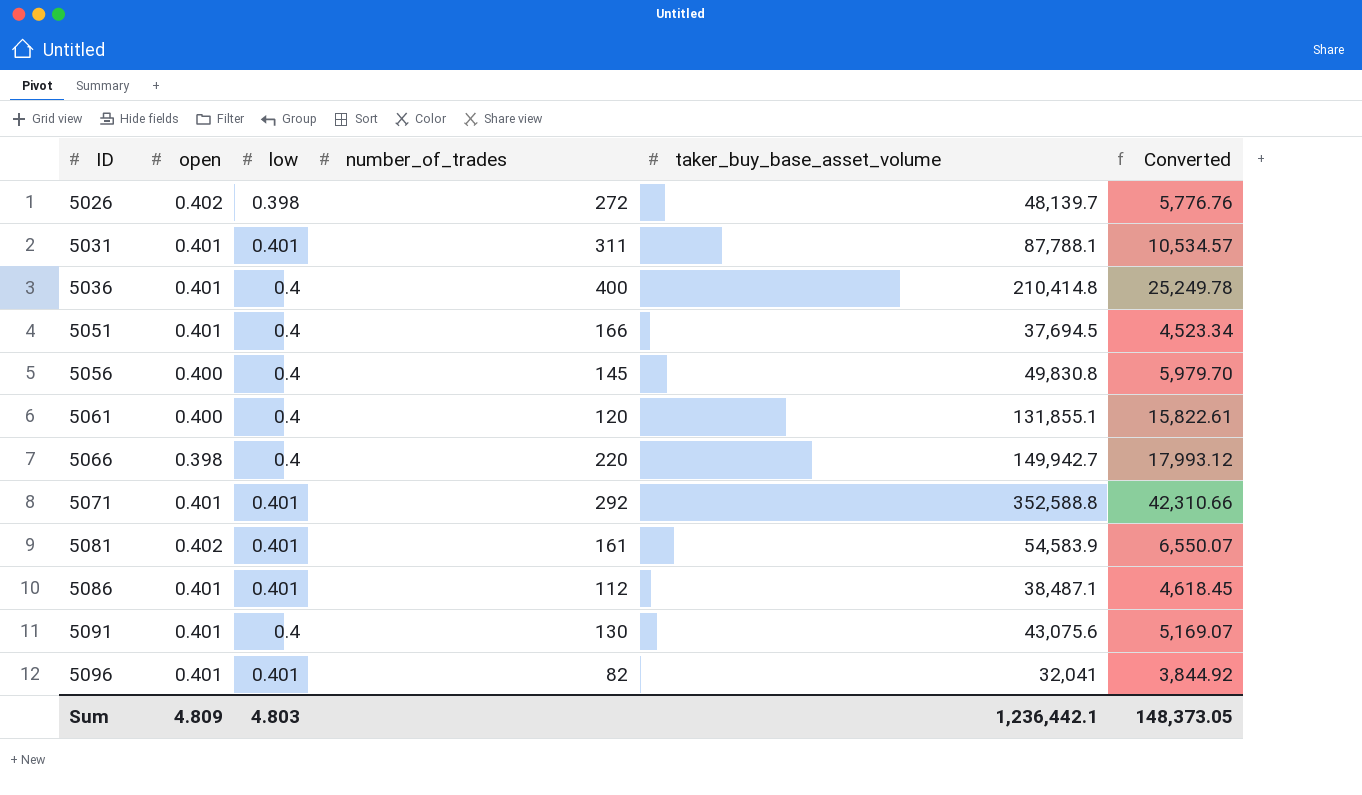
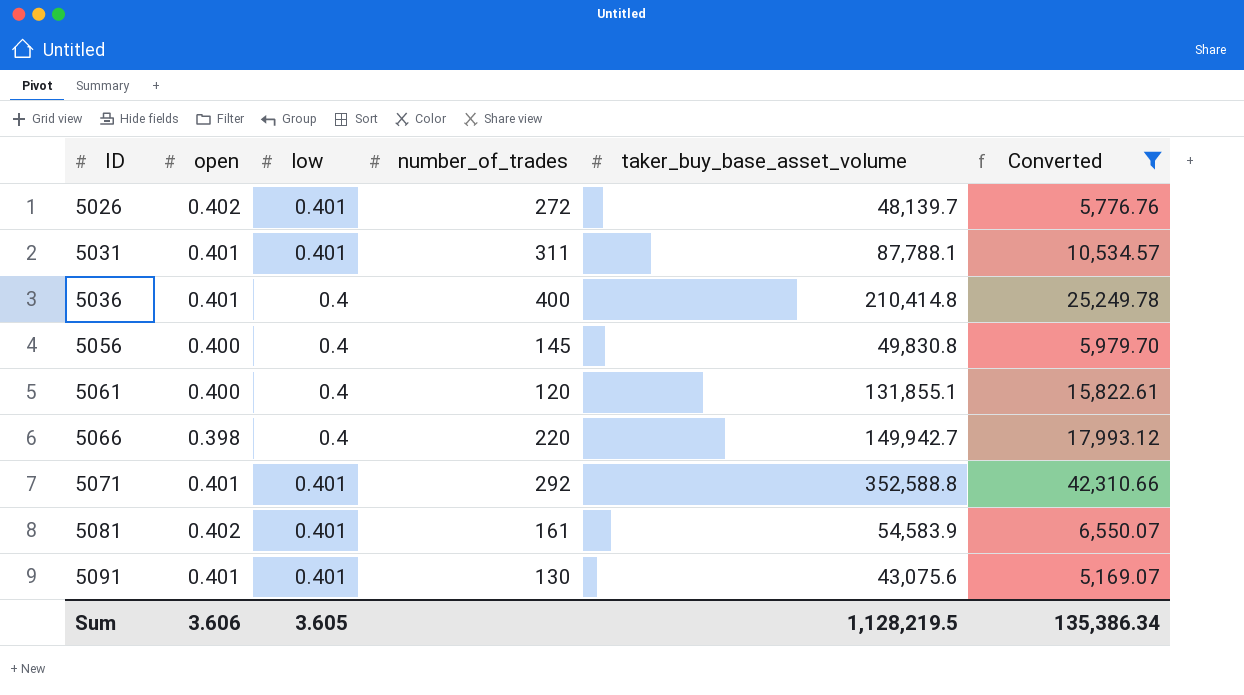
filter: none -> Converted >= 5,169.07
5026 | low: 0.398 -> 0.401
5091 | low: 0.4 -> 0.401
Sum | open: 4.809 -> 3.606
Sum | low: 4.803 -> 3.605
Sum | taker_buy_base_asset_volume: 1,236,442.1 -> 1,128,219.5
Sum | Converted: 148,373.05 -> 135,386.34

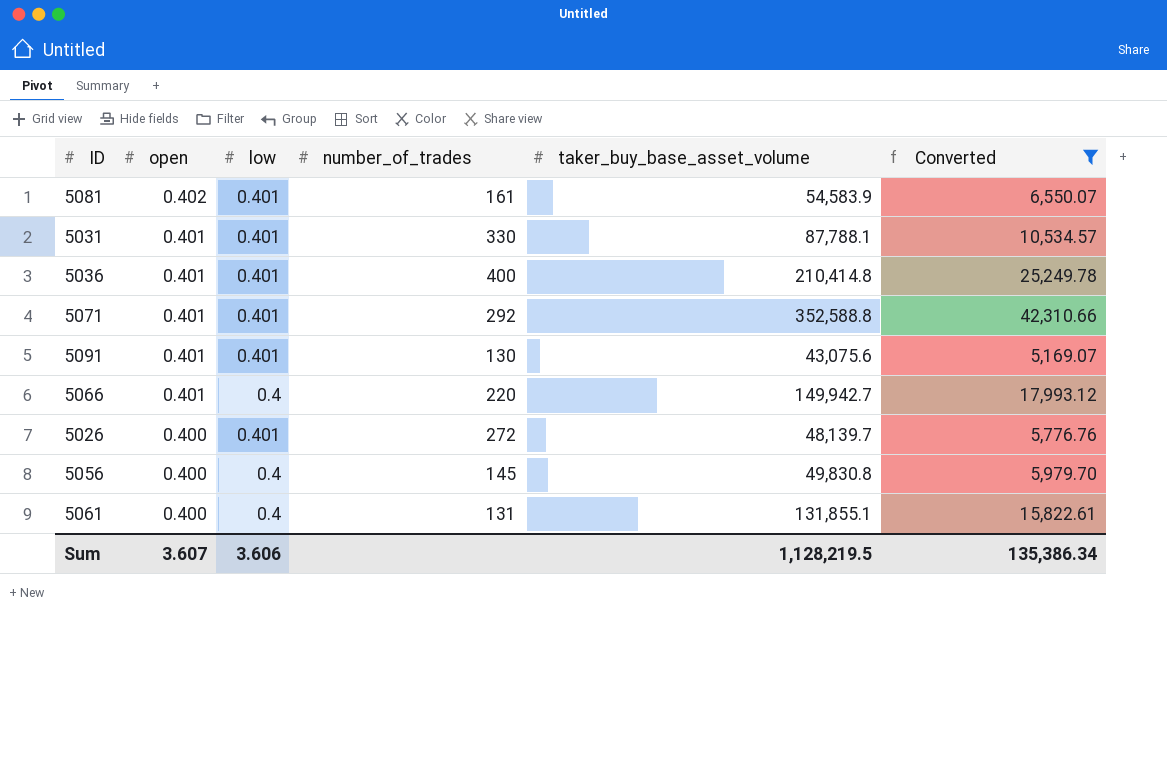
row order: ID ascending -> open descending
5031 | number_of_trades: 311 -> 330
5036 | low: 0.4 -> 0.401
5066 | open: 0.398 -> 0.401
5026 | open: 0.402 -> 0.400
5061 | number_of_trades: 120 -> 131
Sum | open: 3.606 -> 3.607
Sum | low: 3.605 -> 3.606

